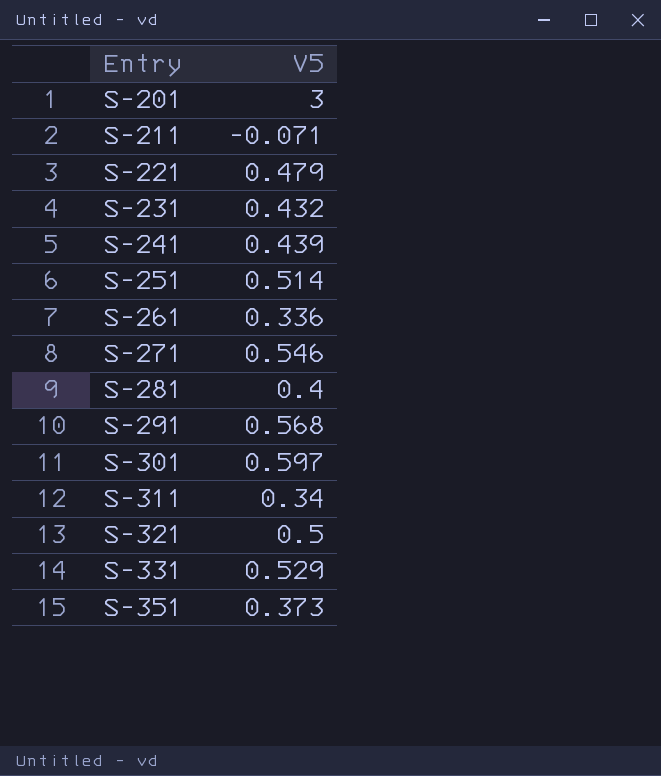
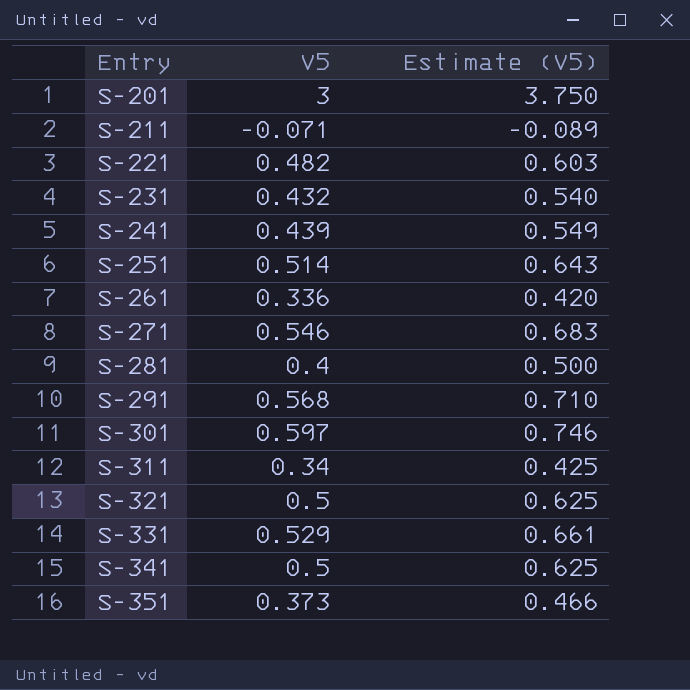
column Estimate (V5) | formula: none -> [V5] * 1.25
S-221 | V5: 0.479 -> 0.482
row S-341: none -> 0.5 | 0.625

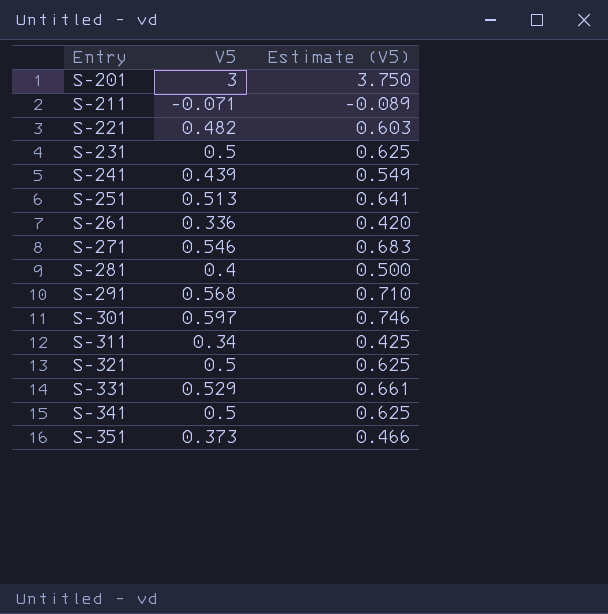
S-231 | V5: 0.432 -> 0.5
S-231 | Estimate (V5): 0.540 -> 0.625
S-251 | V5: 0.514 -> 0.513
S-251 | Estimate (V5): 0.643 -> 0.641

